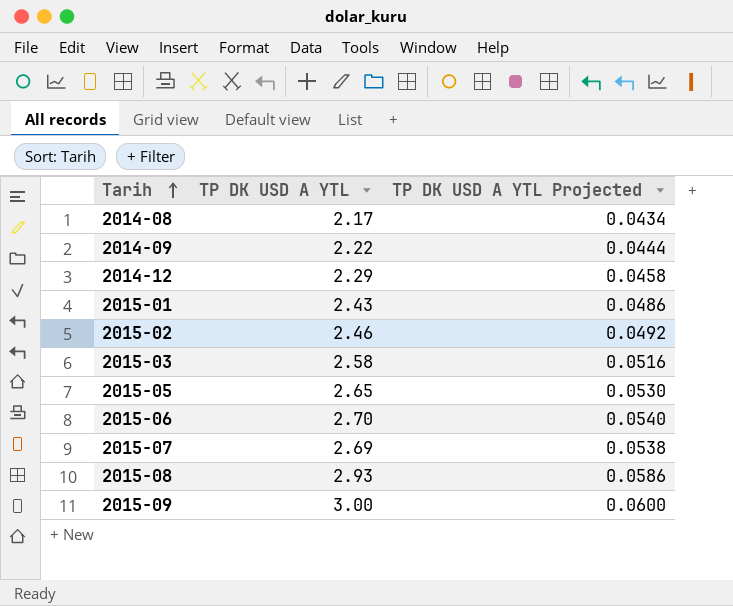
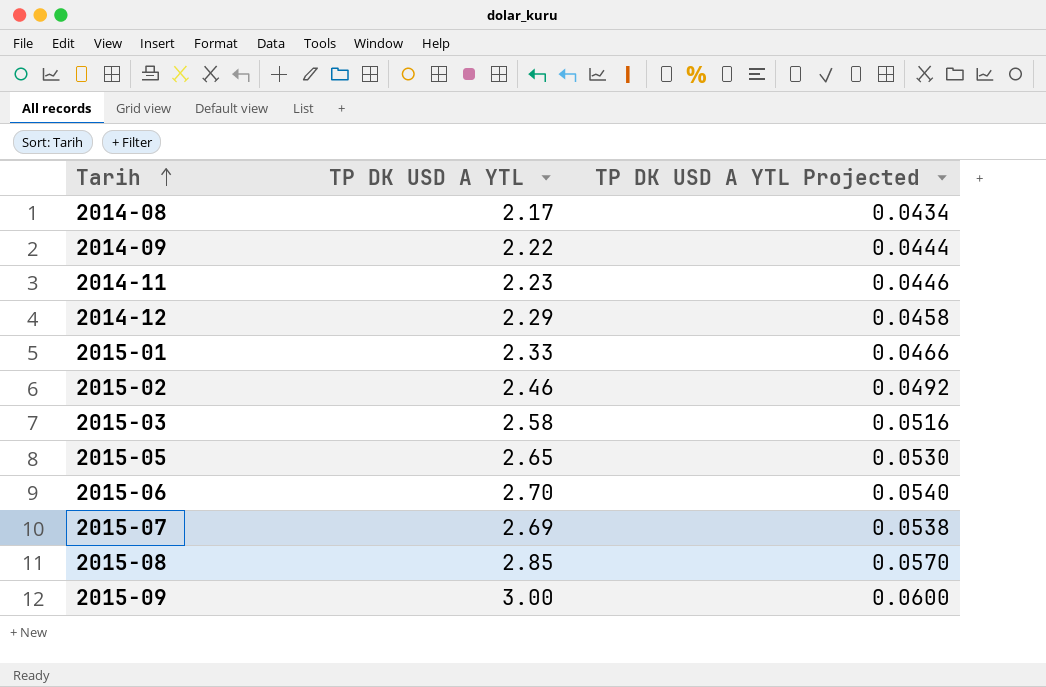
row 2014-11: none -> 2.23 | 0.0446
2015-01 | TP DK USD A YTL: 2.43 -> 2.33
2015-01 | TP DK USD A YTL Projected: 0.0486 -> 0.0466
2015-08 | TP DK USD A YTL: 2.93 -> 2.85
2015-08 | TP DK USD A YTL Projected: 0.0586 -> 0.0570

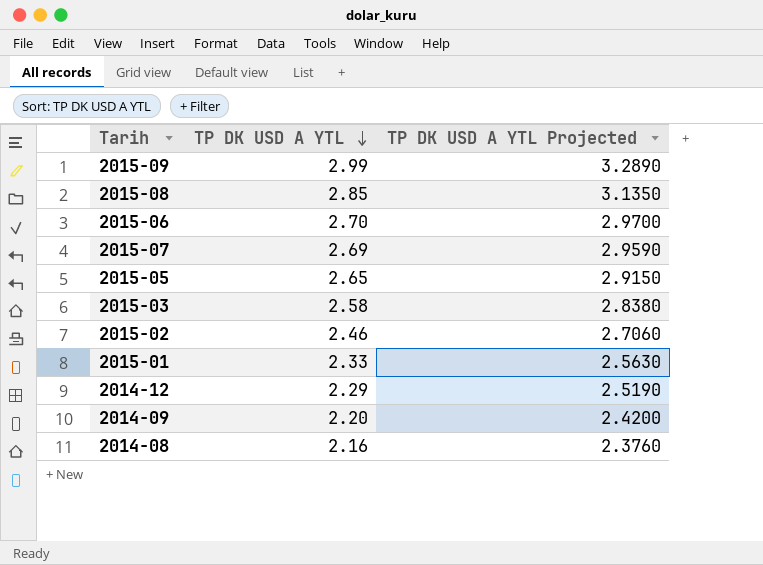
row order: Tarih ascending -> TP DK USD A YTL descending
column TP DK USD A YTL Projected | formula: [TP DK USD A YTL] * 0.02 -> [TP DK USD A YTL] * 1.1
row 2014-11: 2.23 | 0.0446 -> none
2015-09 | TP DK USD A YTL: 3.00 -> 2.99
2014-09 | TP DK USD A YTL: 2.22 -> 2.20
2014-08 | TP DK USD A YTL: 2.17 -> 2.16

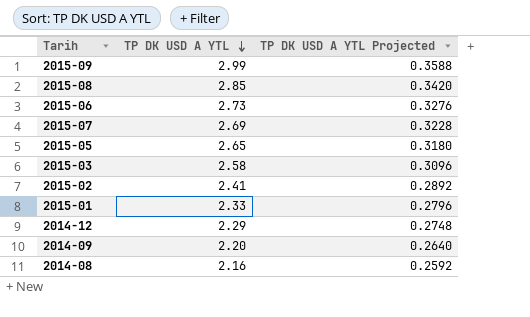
column TP DK USD A YTL Projected | formula: [TP DK USD A YTL] * 1.1 -> [TP DK USD A YTL] * 0.12
2015-06 | TP DK USD A YTL: 2.70 -> 2.73
2015-02 | TP DK USD A YTL: 2.46 -> 2.41

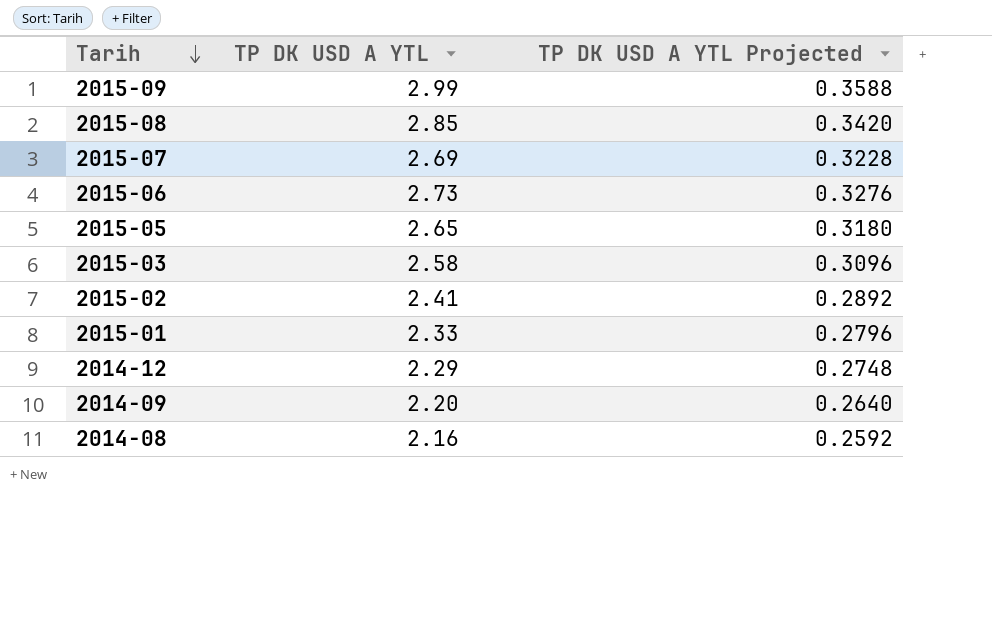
row order: TP DK USD A YTL descending -> Tarih descending

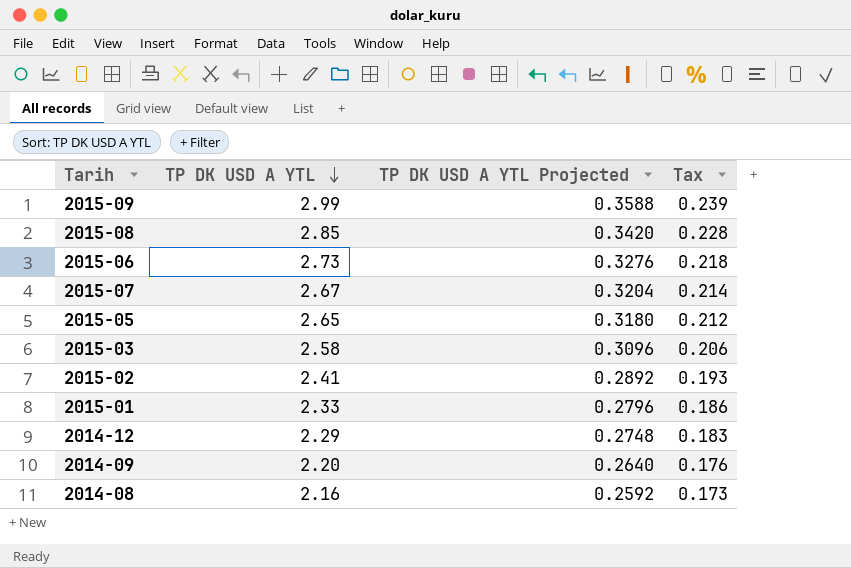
row order: Tarih descending -> TP DK USD A YTL descending
column Tax | formula: none -> [TP DK USD A YTL] * 0.08
2015-07 | TP DK USD A YTL: 2.69 -> 2.67
2015-07 | TP DK USD A YTL Projected: 0.3228 -> 0.3204

